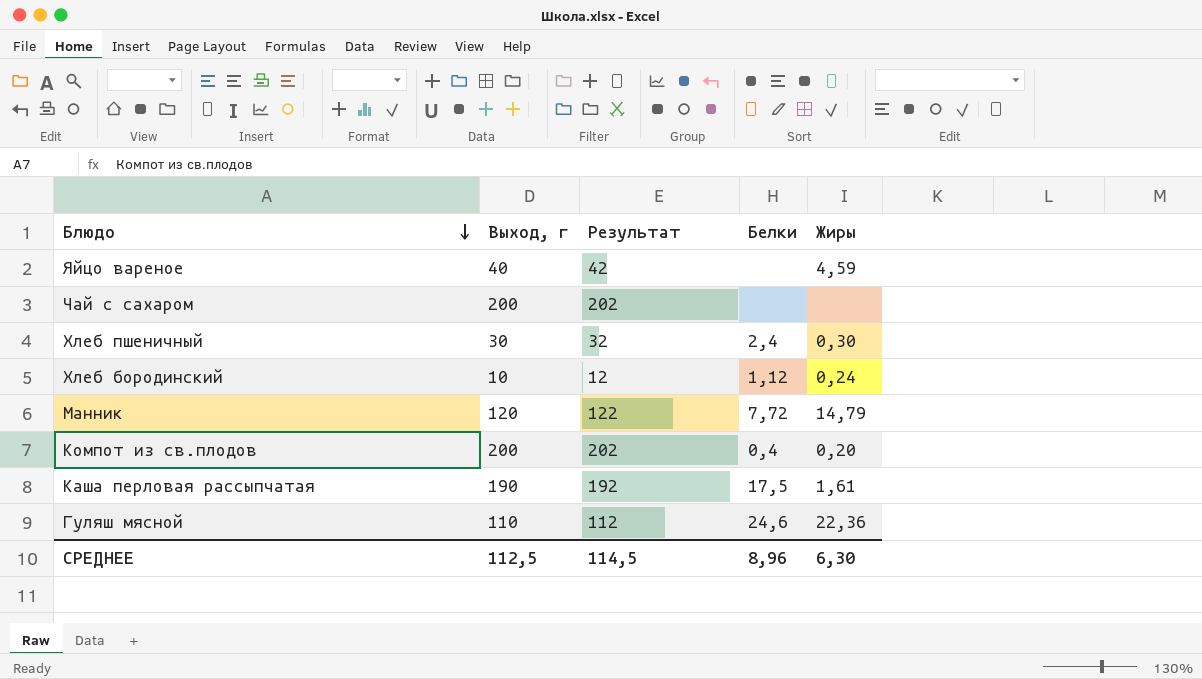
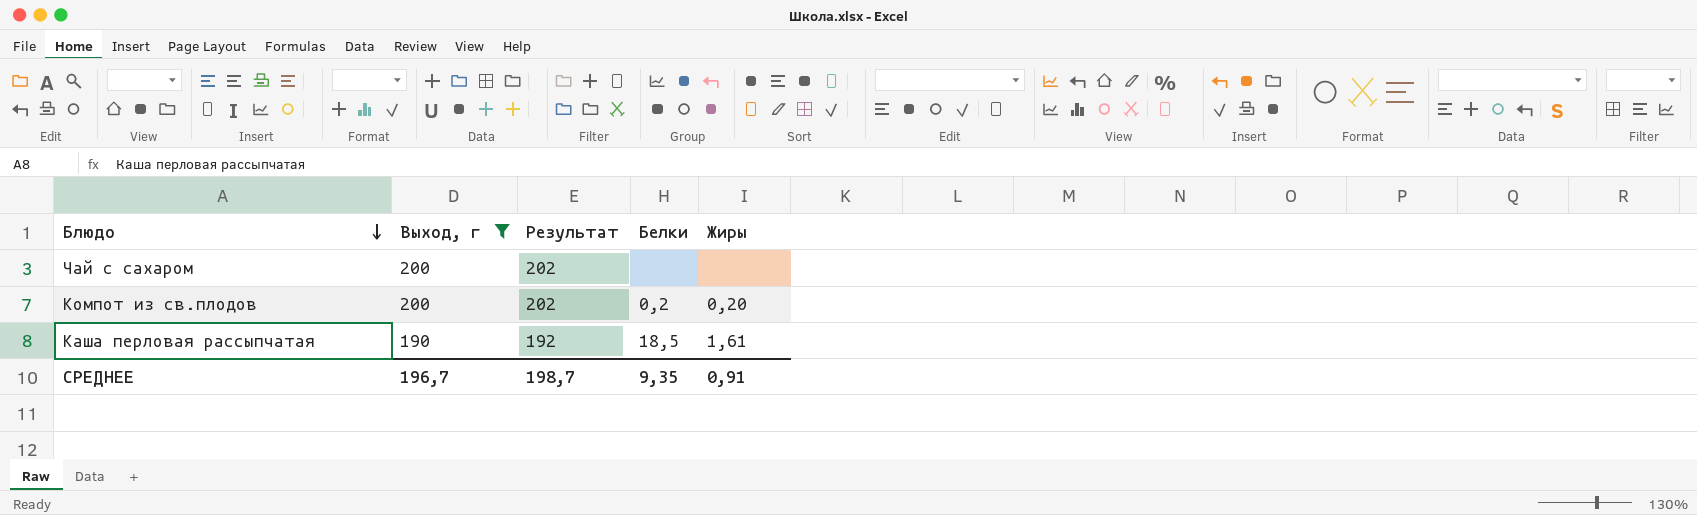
filter: none -> Выход, г >= 190
Компот из св.плодов | Белки: 0,4 -> 0,2
Каша перловая рассыпчатая | Белки: 17,5 -> 18,5
СРЕДНЕЕ | Выход, г: 112,5 -> 196,7
СРЕДНЕЕ | Результат: 114,5 -> 198,7
СРЕДНЕЕ | Белки: 8,96 -> 9,35
СРЕДНЕЕ | Жиры: 6,30 -> 0,91

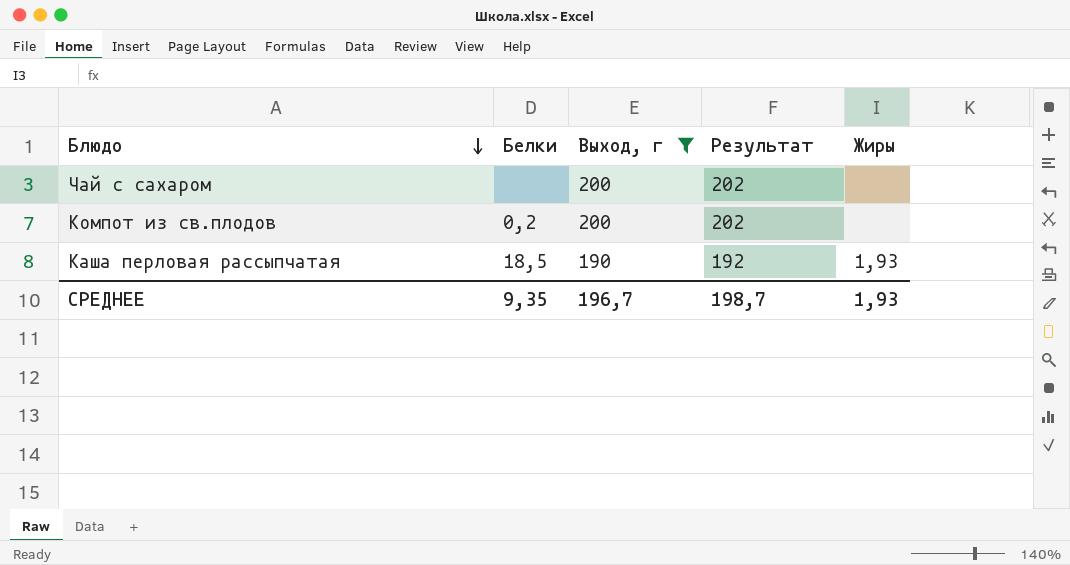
column Белки | position: 4 -> 2
Компот из св.плодов | Жиры: 0,20 -> none
Каша перловая рассыпчатая | Жиры: 1,61 -> 1,93
СРЕДНЕЕ | Жиры: 0,91 -> 1,93

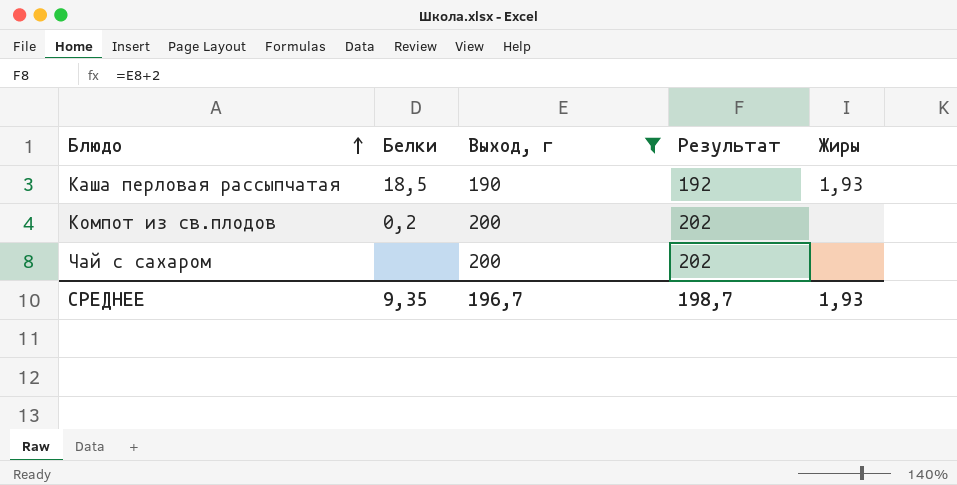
row order: Блюдо descending -> Блюдо ascending

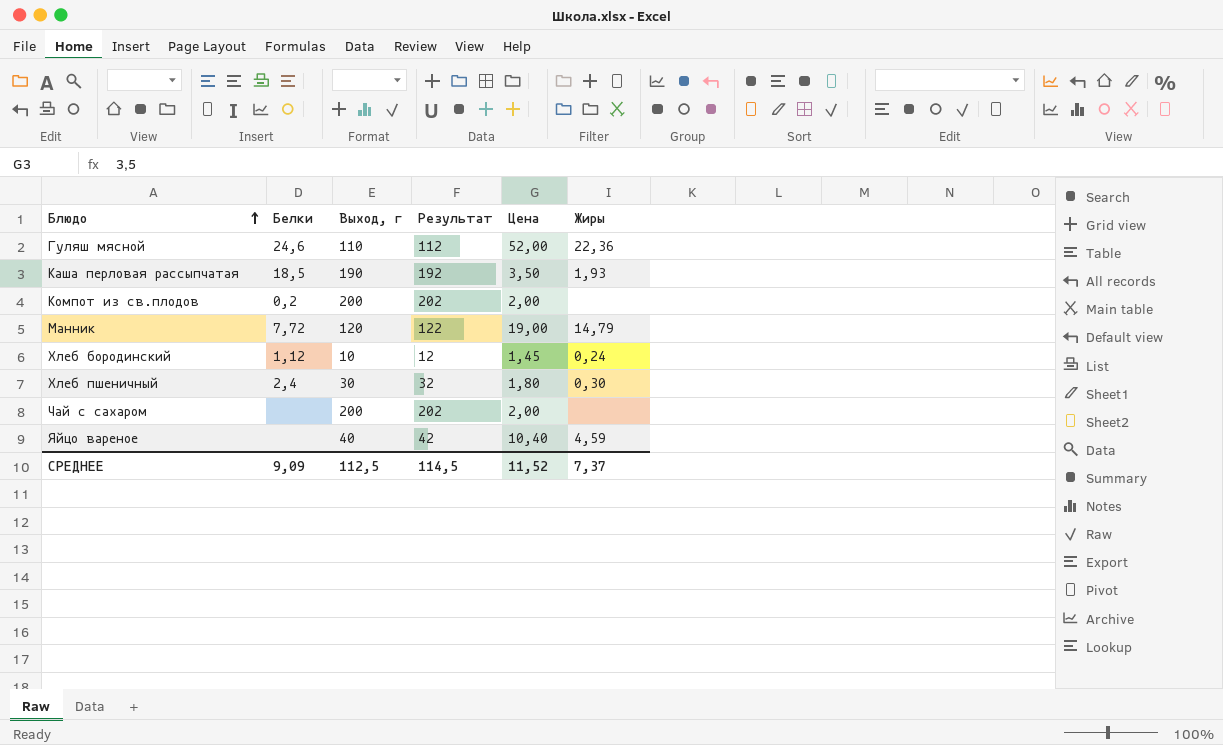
filter: Выход, г >= 190 -> none
column Цена | position: none -> 5
СРЕДНЕЕ | Белки: 9,35 -> 9,09
СРЕДНЕЕ | Выход, г: 196,7 -> 112,5
СРЕДНЕЕ | Результат: 198,7 -> 114,5
СРЕДНЕЕ | Жиры: 1,93 -> 7,37

